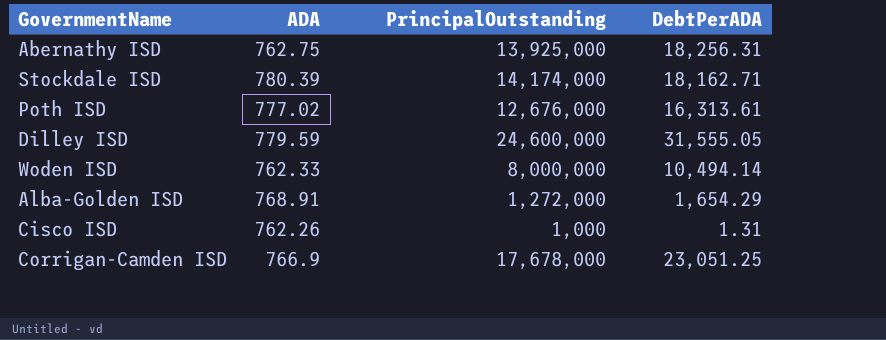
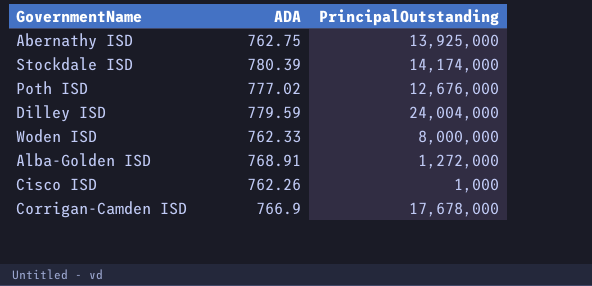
column DebtPerADA | formula: [PrincipalOutstanding] / [ADA] -> none
Dilley ISD | PrincipalOutstanding: 24,600,000 -> 24,004,000

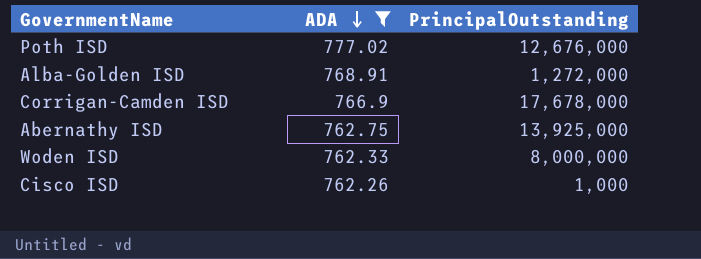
filter: none -> ADA <= 777.02
row order: none -> ADA descending

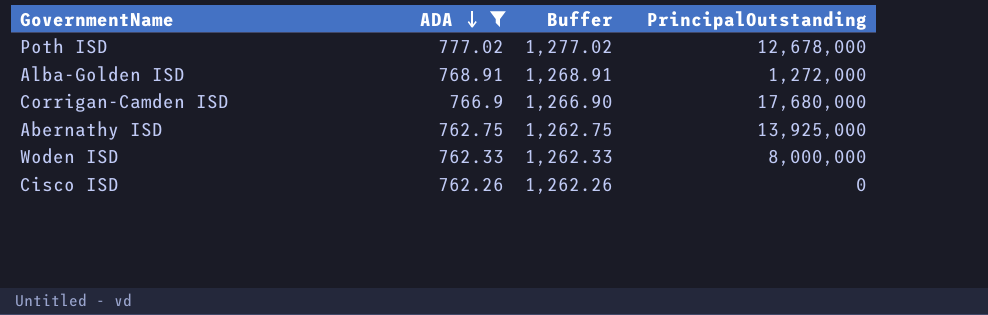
column Buffer | formula: none -> [ADA] + 500
Poth ISD | PrincipalOutstanding: 12,676,000 -> 12,678,000
Corrigan-Camden ISD | PrincipalOutstanding: 17,678,000 -> 17,680,000
Cisco ISD | PrincipalOutstanding: 1,000 -> 0

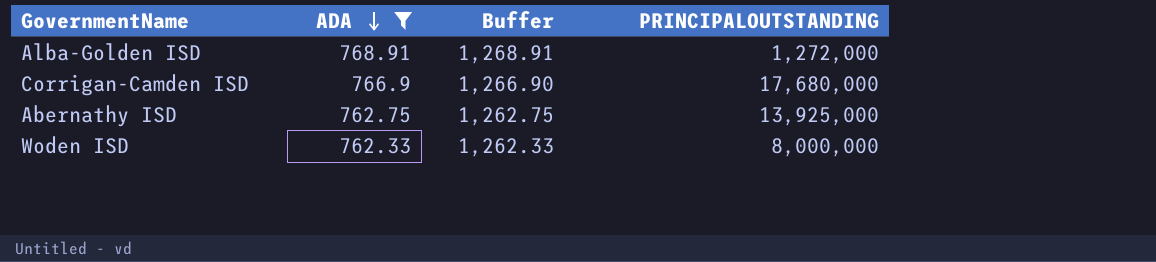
column name: PrincipalOutstanding -> PRINCIPALOUTSTANDING
row Poth ISD: 777.02 | 1,277.02 | 12,678,000 -> none
row Cisco ISD: 762.26 | 1,262.26 | 0 -> none

